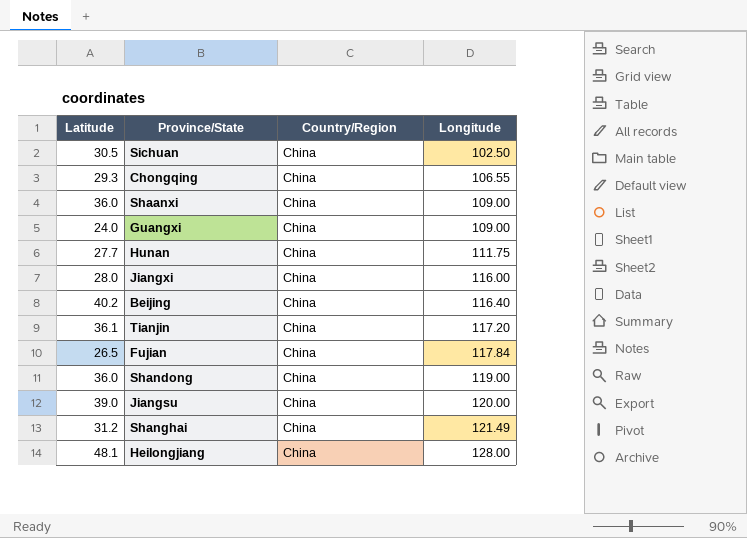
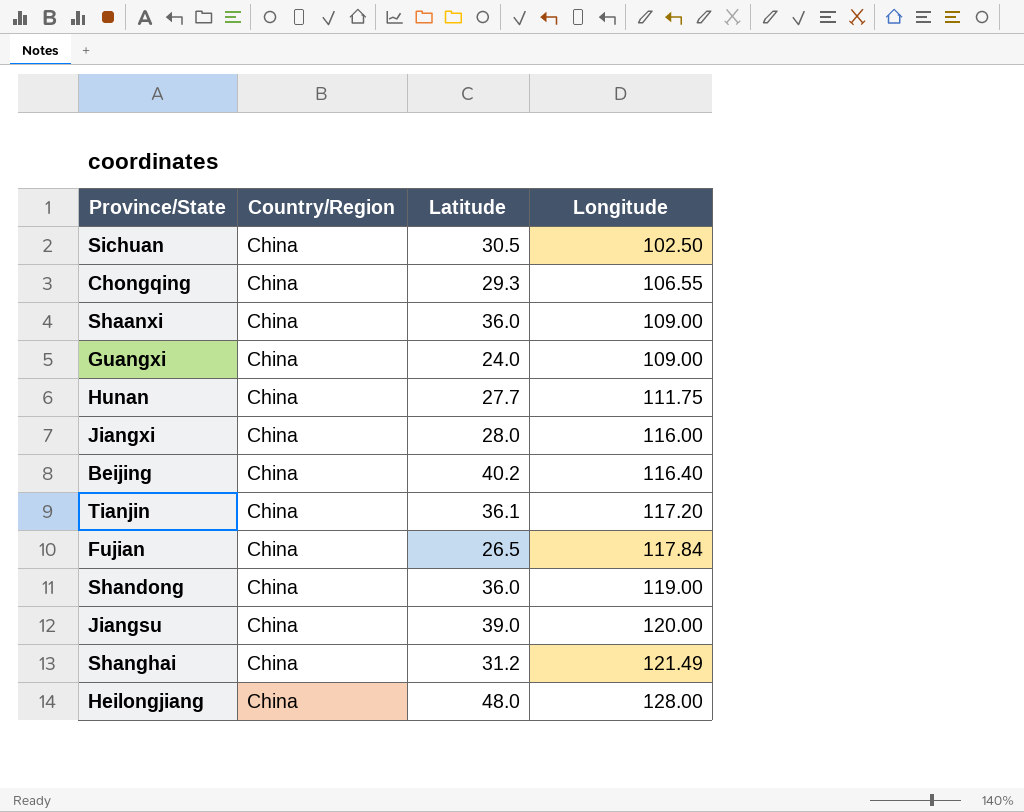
column Latitude | position: 1 -> 3
Heilongjiang | Latitude: 48.1 -> 48.0

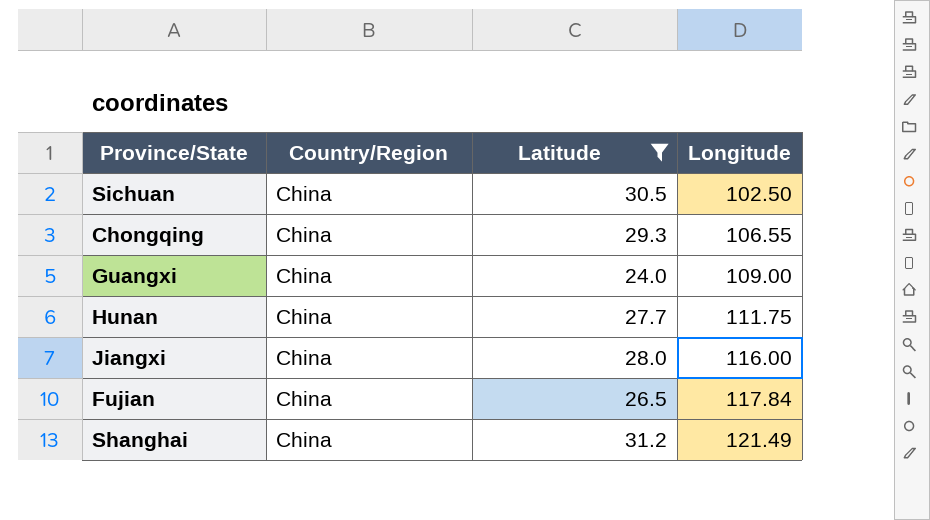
filter: none -> Latitude <= 31.2

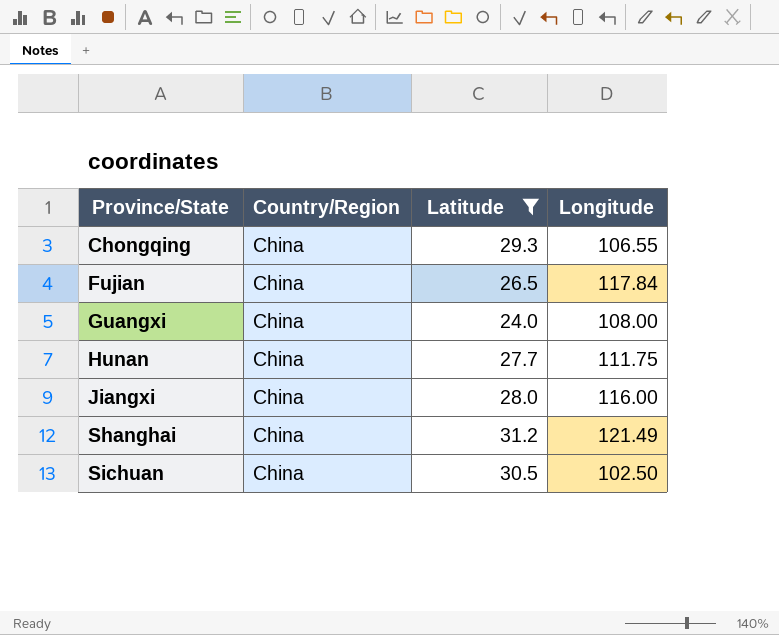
row order: Longitude ascending -> Province/State ascending
Guangxi | Longitude: 109.00 -> 108.00

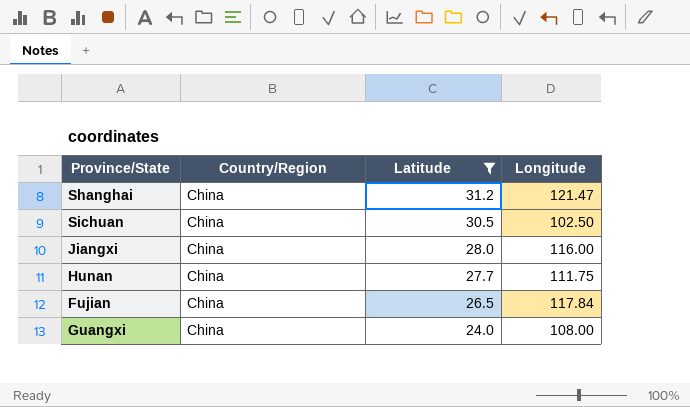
row order: Province/State ascending -> Latitude descending
row Chongqing: China | 29.3 | 106.55 -> none
Shanghai | Longitude: 121.49 -> 121.47

